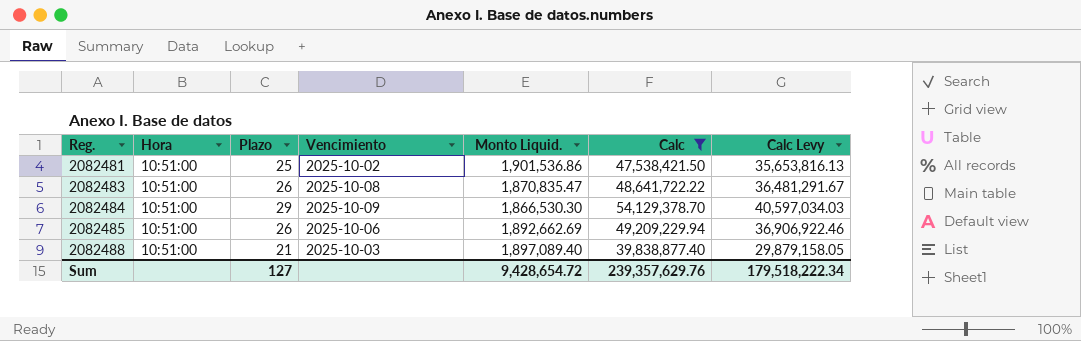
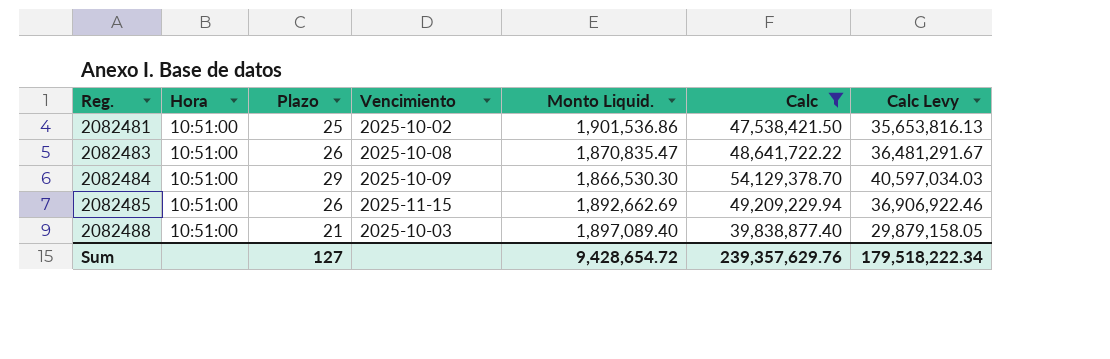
2082485 | Vencimiento: 2025-10-06 -> 2025-11-15

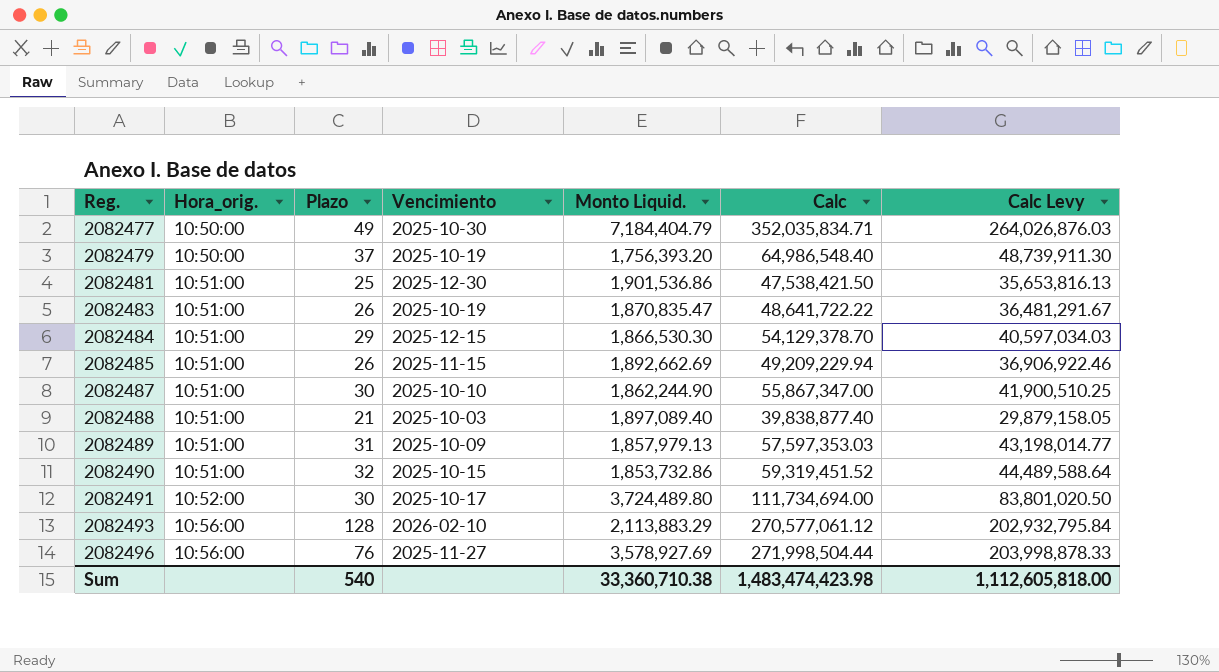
filter: Calc <= 54,129,378.70 -> none
column name: Hora -> Hora_orig.
2082481 | Vencimiento: 2025-10-02 -> 2025-12-30
2082483 | Vencimiento: 2025-10-08 -> 2025-10-19
2082484 | Vencimiento: 2025-10-09 -> 2025-12-15
Sum | Plazo: 127 -> 540
Sum | Monto Liquid.: 9,428,654.72 -> 33,360,710.38
Sum | Calc: 239,357,629.76 -> 1,483,474,423.98
Sum | Calc Levy: 179,518,222.34 -> 1,112,605,818.00

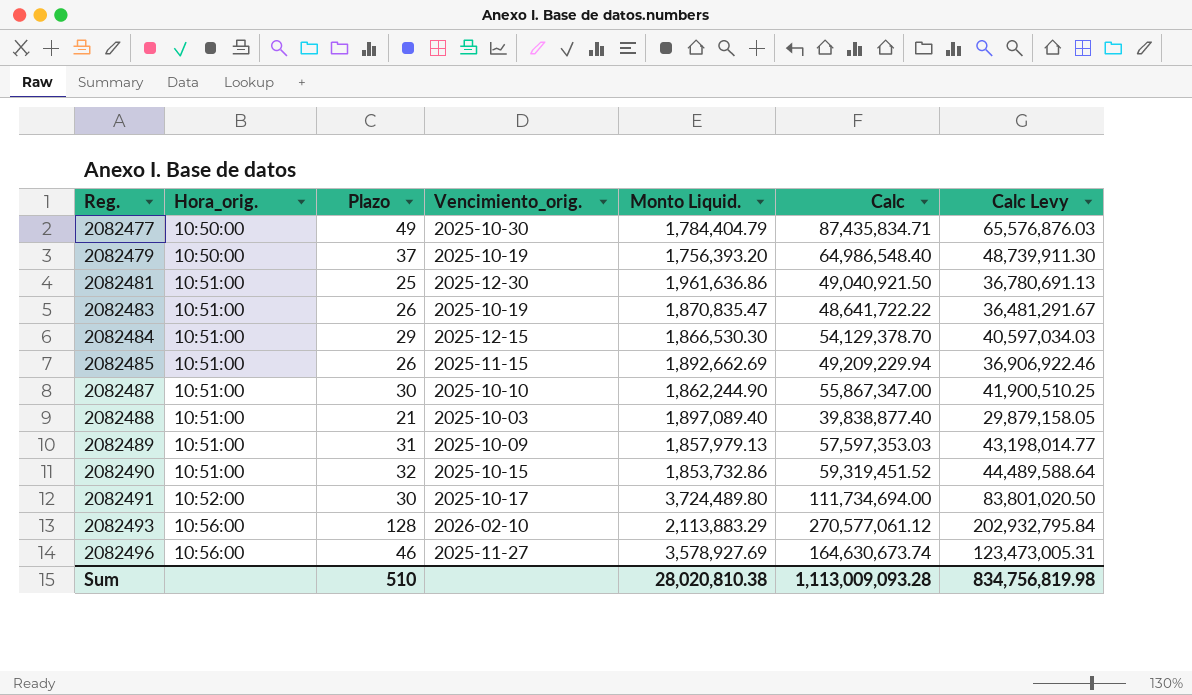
column name: Vencimiento -> Vencimiento_orig.
2082477 | Monto Liquid.: 7,184,404.79 -> 1,784,404.79
2082477 | Calc: 352,035,834.71 -> 87,435,834.71
2082477 | Calc Levy: 264,026,876.03 -> 65,576,876.03
2082481 | Monto Liquid.: 1,901,536.86 -> 1,961,636.86
2082481 | Calc: 47,538,421.50 -> 49,040,921.50
2082481 | Calc Levy: 35,653,816.13 -> 36,780,691.13
2082496 | Plazo: 76 -> 46
2082496 | Calc: 271,998,504.44 -> 164,630,673.74
2082496 | Calc Levy: 203,998,878.33 -> 123,473,005.31
Sum | Plazo: 540 -> 510
Sum | Monto Liquid.: 33,360,710.38 -> 28,020,810.38
Sum | Calc: 1,483,474,423.98 -> 1,113,009,093.28
Sum | Calc Levy: 1,112,605,818.00 -> 834,756,819.98

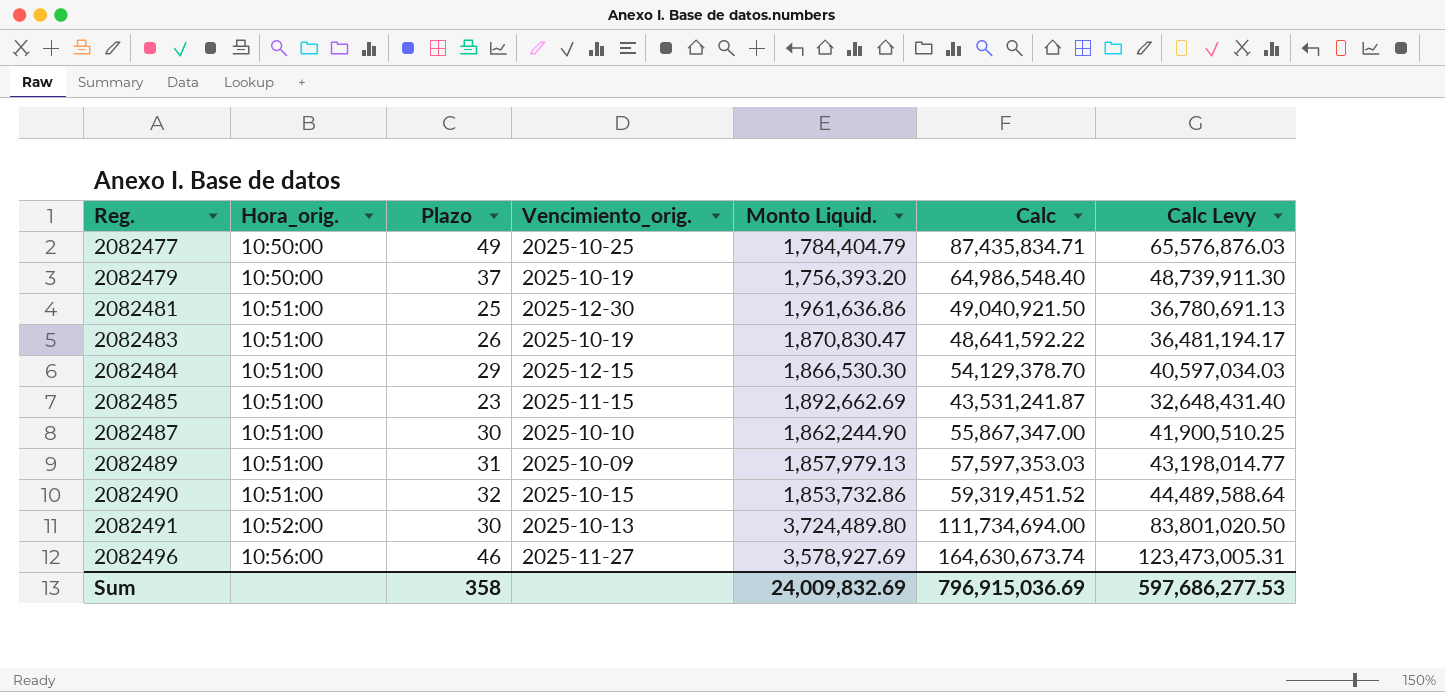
row 2082488: 10:51:00 | 21 | 2025-10-03 | 1,897,089.40 | 39,838,877.40 | 29,879,158.05 -> none
row 2082493: 10:56:00 | 128 | 2026-02-10 | 2,113,883.29 | 270,577,061.12 | 202,932,795.84 -> none
2082477 | Vencimiento_orig.: 2025-10-30 -> 2025-10-25
2082483 | Monto Liquid.: 1,870,835.47 -> 1,870,830.47
2082483 | Calc: 48,641,722.22 -> 48,641,592.22
2082483 | Calc Levy: 36,481,291.67 -> 36,481,194.17
2082485 | Plazo: 26 -> 23
2082485 | Calc: 49,209,229.94 -> 43,531,241.87
2082485 | Calc Levy: 36,906,922.46 -> 32,648,431.40
2082491 | Vencimiento_orig.: 2025-10-17 -> 2025-10-13
Sum | Plazo: 510 -> 358
Sum | Monto Liquid.: 28,020,810.38 -> 24,009,832.69
Sum | Calc: 1,113,009,093.28 -> 796,915,036.69
Sum | Calc Levy: 834,756,819.98 -> 597,686,277.53

